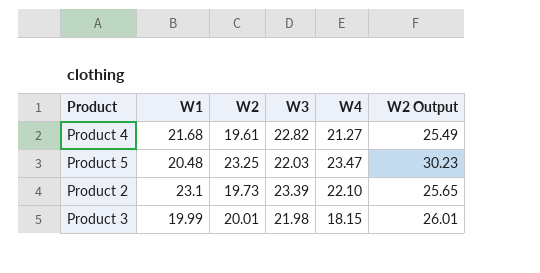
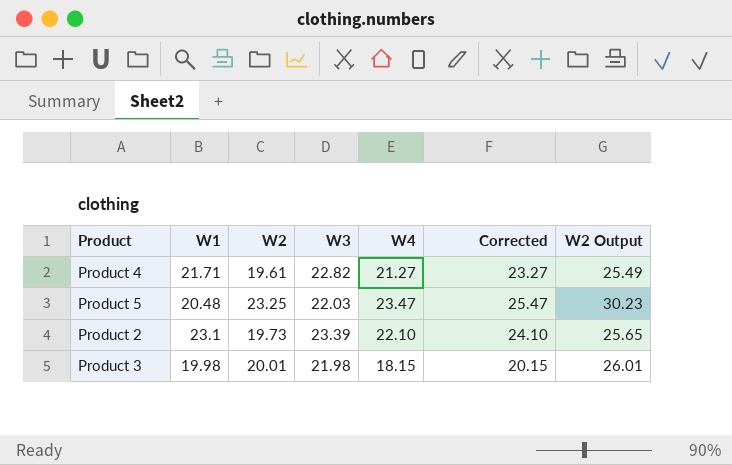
column Corrected | formula: none -> [W4] + 2
Product 4 | W1: 21.68 -> 21.71
Product 3 | W1: 19.99 -> 19.98

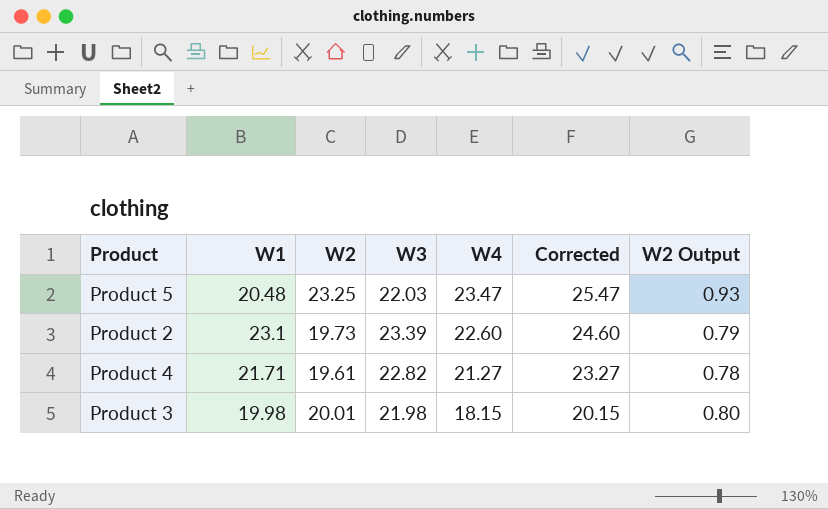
row order: none -> W4 descending
column W2 Output | formula: [W2] * 1.3 -> [W2] * 0.04
Product 2 | W4: 22.10 -> 22.60
Product 2 | Corrected: 24.10 -> 24.60

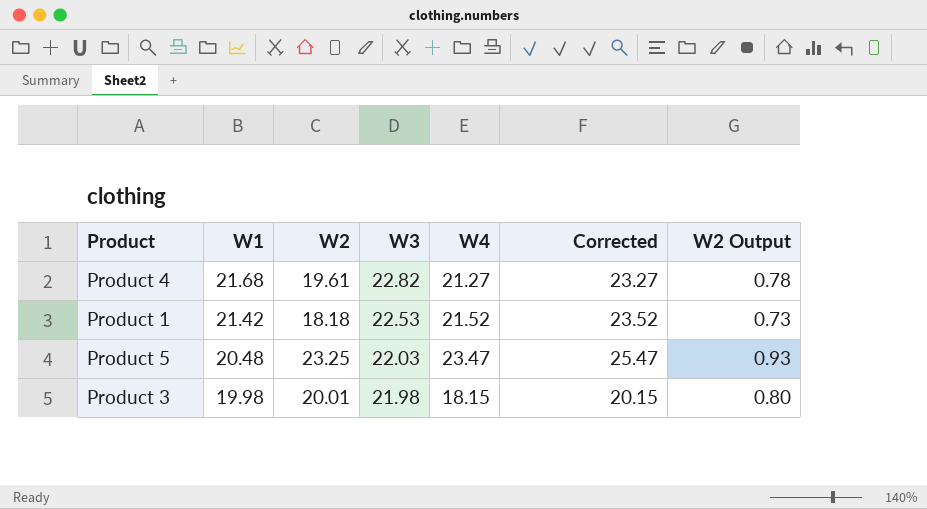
row order: W4 descending -> W1 descending
row Product 2: 23.1 | 19.73 | 23.39 | 22.60 | 24.60 | 0.79 -> none
Product 4 | W1: 21.71 -> 21.68
row Product 1: none -> 21.42 | 18.18 | 22.53 | 21.52 | 23.52 | 0.73

